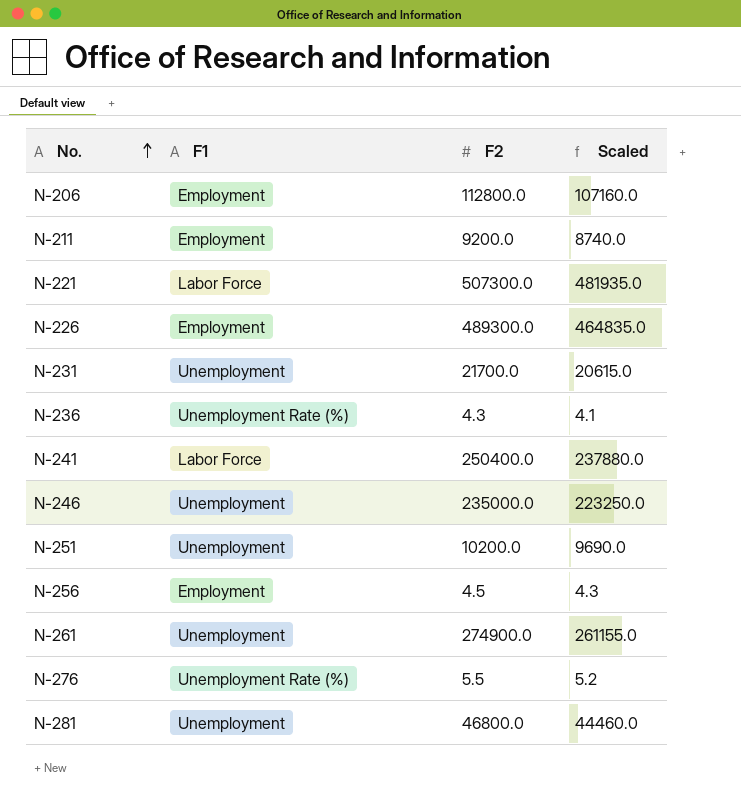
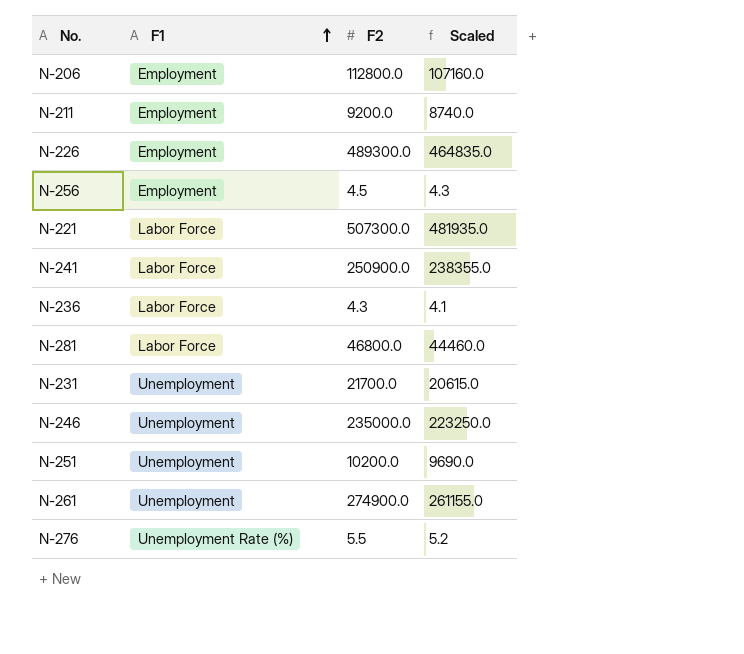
row order: No. ascending -> F1 ascending
N-241 | F2: 250400.0 -> 250900.0
N-241 | Scaled: 237880.0 -> 238355.0
N-236 | F1: Unemployment Rate (%) -> Labor Force
N-281 | F1: Unemployment -> Labor Force

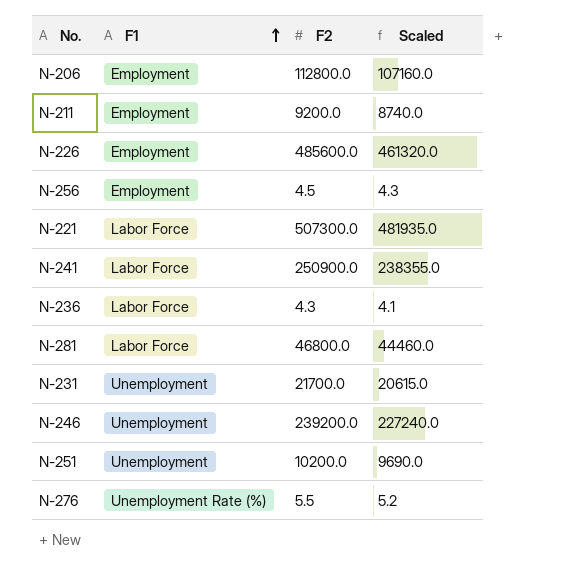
row N-261: Unemployment | 274900.0 | 261155.0 -> none
N-226 | F2: 489300.0 -> 485600.0
N-226 | Scaled: 464835.0 -> 461320.0
N-246 | F2: 235000.0 -> 239200.0
N-246 | Scaled: 223250.0 -> 227240.0

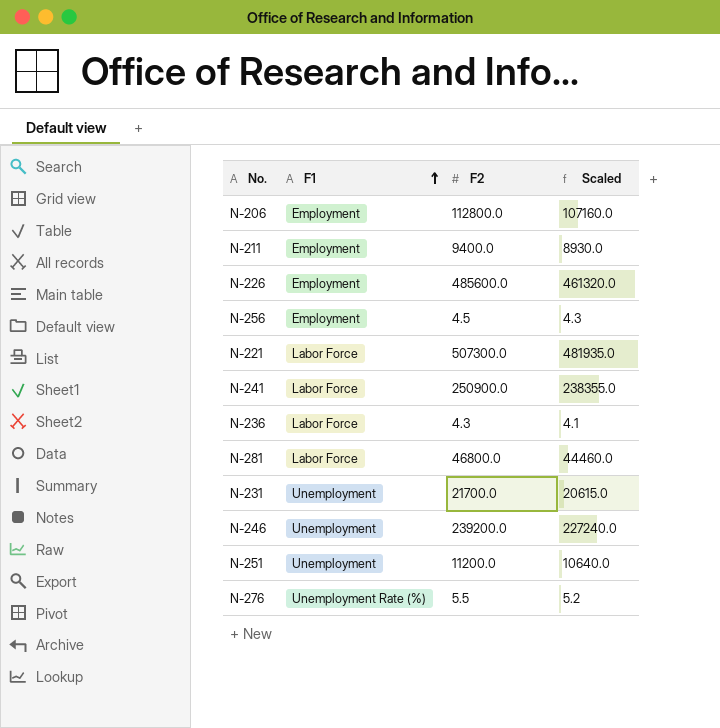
N-211 | F2: 9200.0 -> 9400.0
N-211 | Scaled: 8740.0 -> 8930.0
N-251 | F2: 10200.0 -> 11200.0
N-251 | Scaled: 9690.0 -> 10640.0

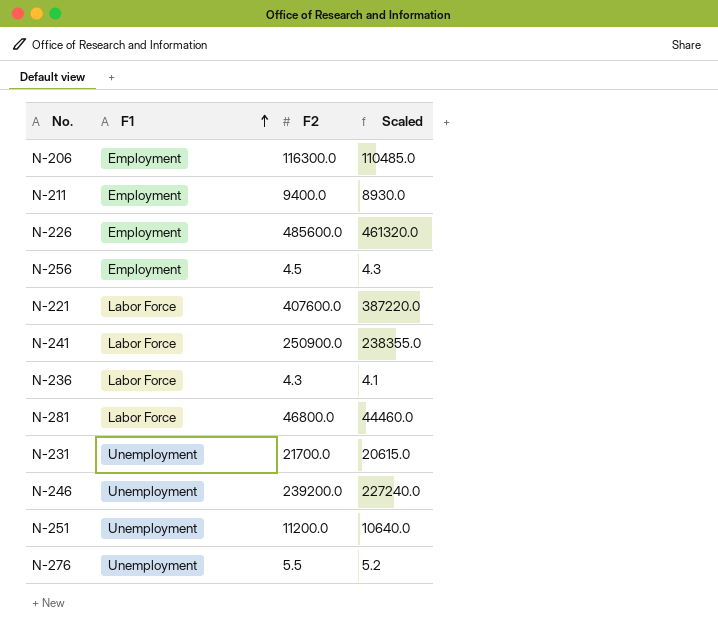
N-206 | F2: 112800.0 -> 116300.0
N-206 | Scaled: 107160.0 -> 110485.0
N-221 | F2: 507300.0 -> 407600.0
N-221 | Scaled: 481935.0 -> 387220.0
N-276 | F1: Unemployment Rate (%) -> Unemployment

